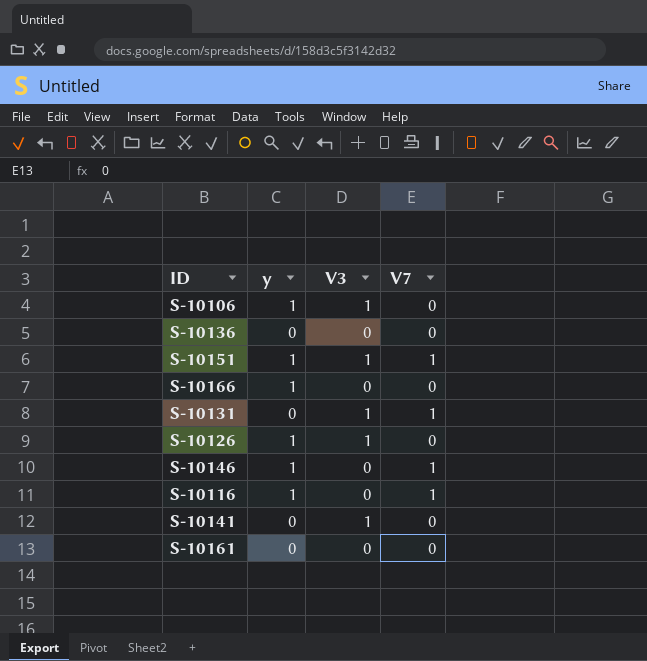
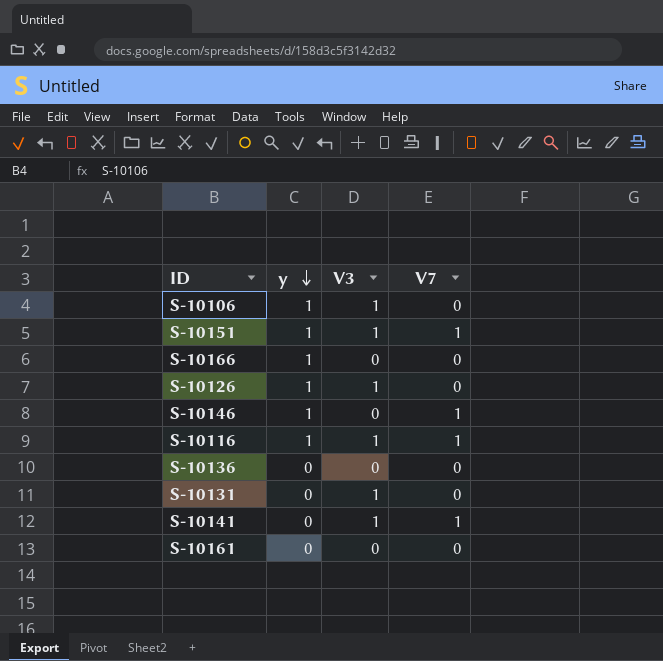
row order: none -> y descending
S-10116 | V3: 0 -> 1
S-10131 | V7: 1 -> 0
S-10141 | V7: 0 -> 1

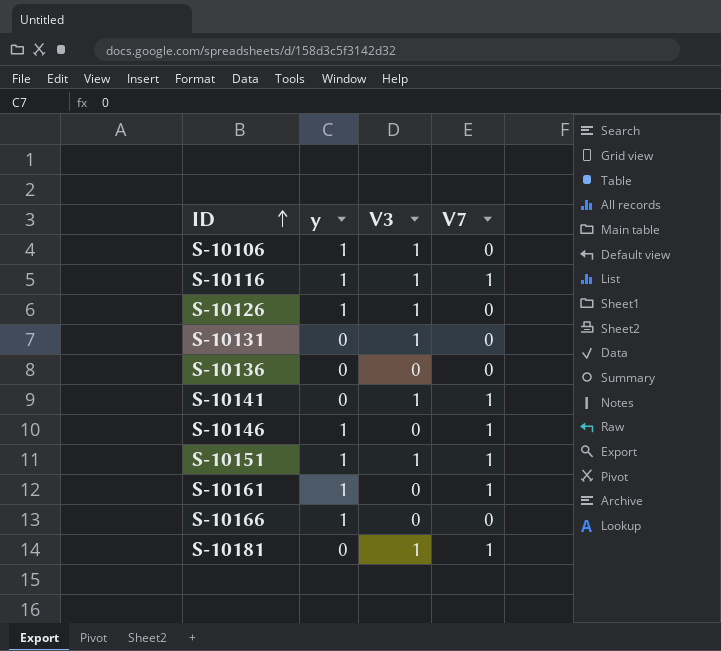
row order: y descending -> ID ascending
S-10161 | y: 0 -> 1
S-10161 | V7: 0 -> 1
row S-10181: none -> 0 | 1 | 1

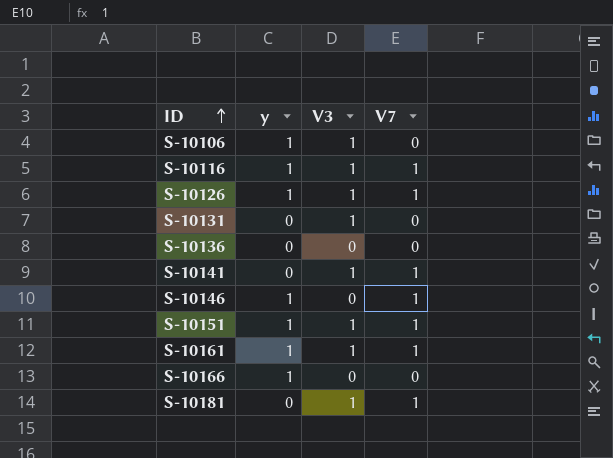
S-10126 | V7: 0 -> 1
S-10161 | V3: 0 -> 1

